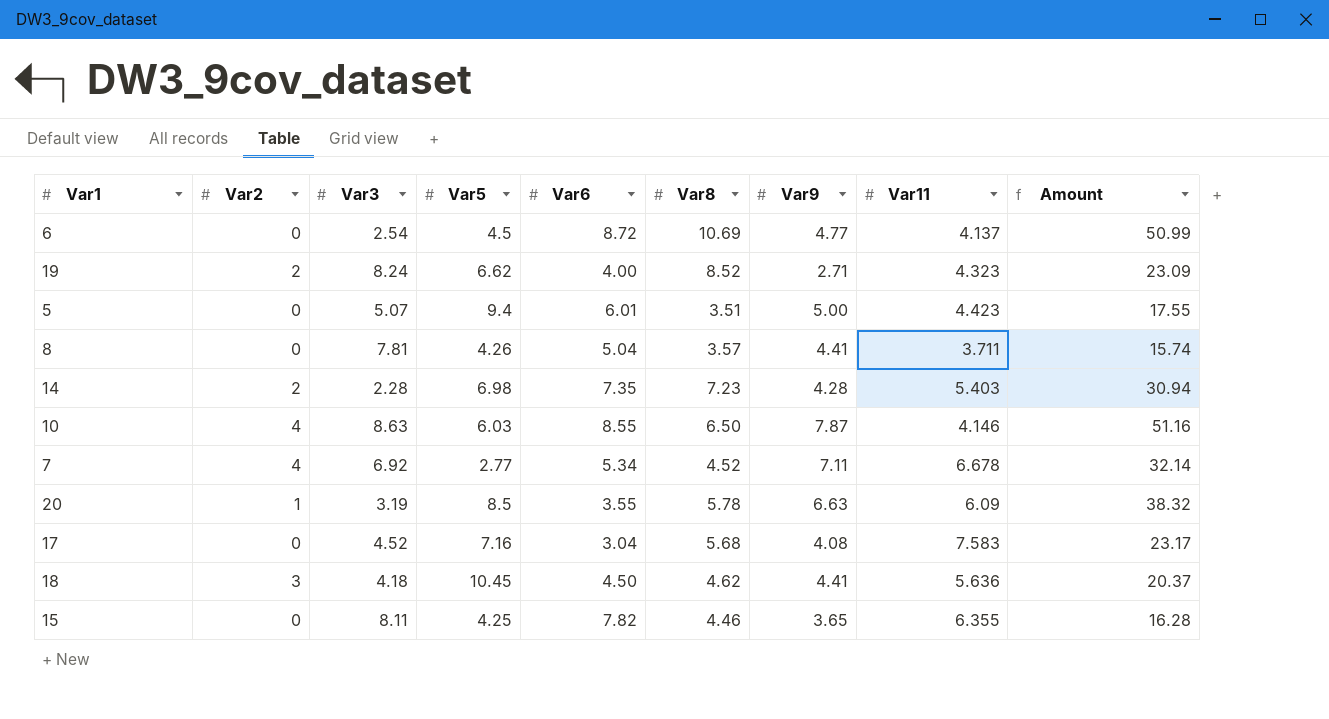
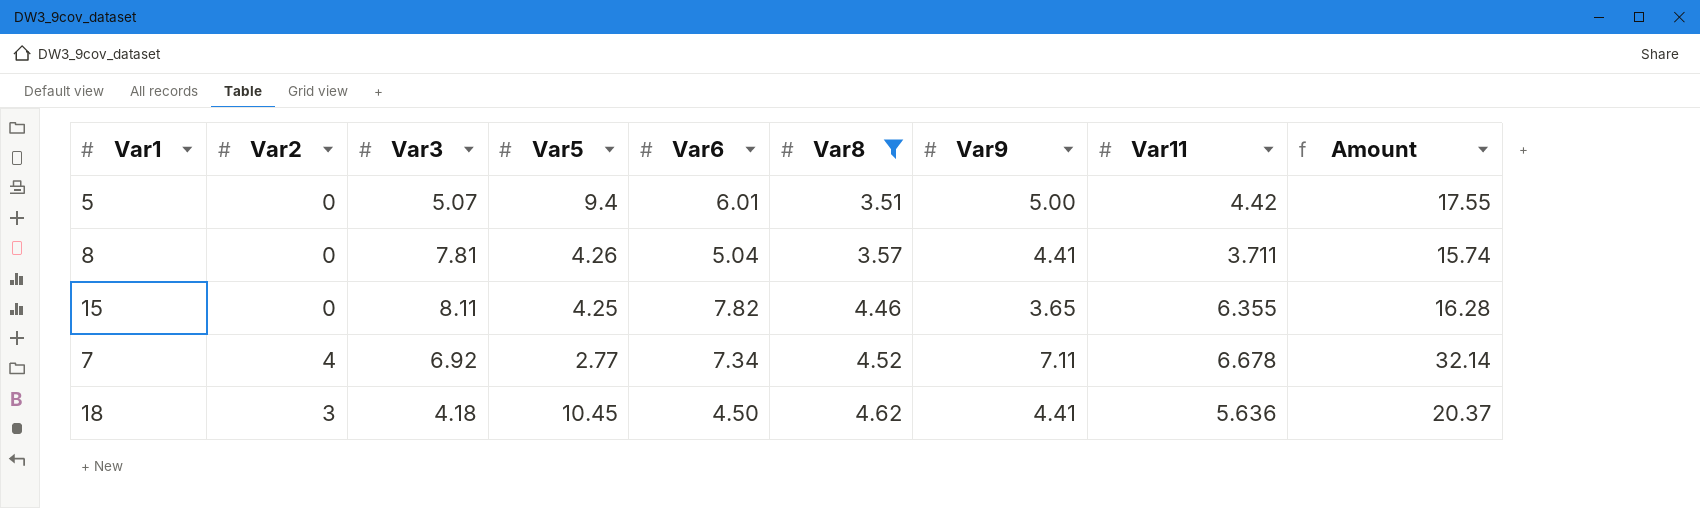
filter: none -> Var8 <= 4.62
row order: none -> Var8 ascending
5 | Var11: 4.423 -> 4.42
7 | Var6: 5.34 -> 7.34

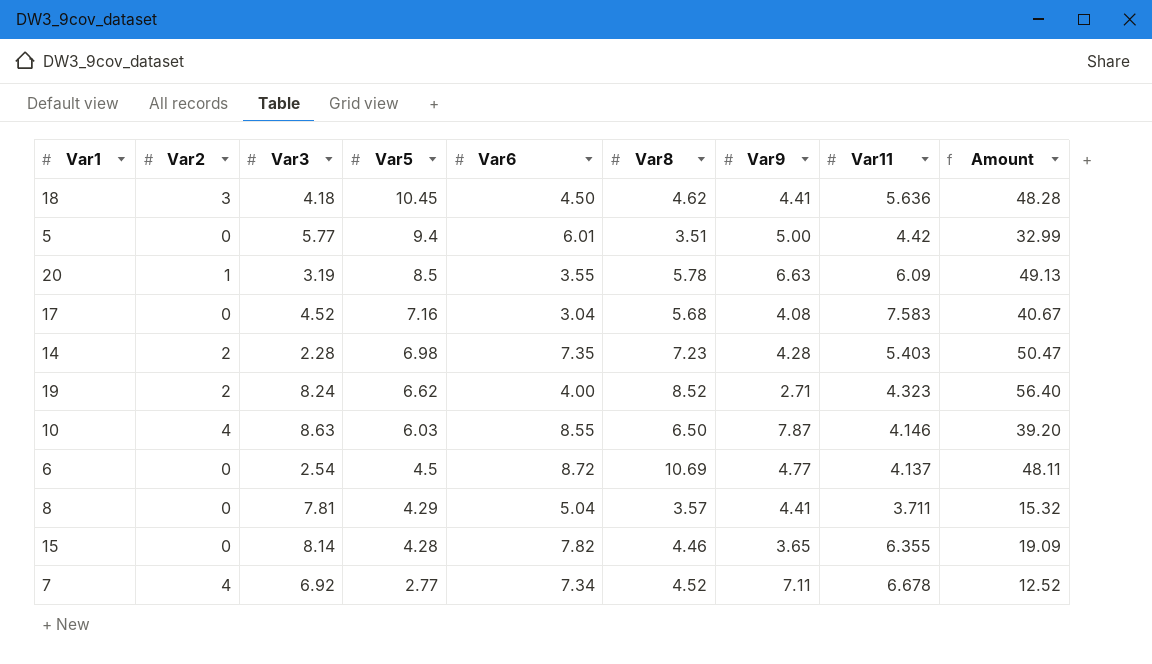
filter: Var8 <= 4.62 -> none
row order: Var8 ascending -> Var5 descending
column Amount | formula: [Var8] * [Var9] -> [Var5] * [Var8]
5 | Var3: 5.07 -> 5.77
8 | Var5: 4.26 -> 4.29
15 | Var3: 8.11 -> 8.14
15 | Var5: 4.25 -> 4.28

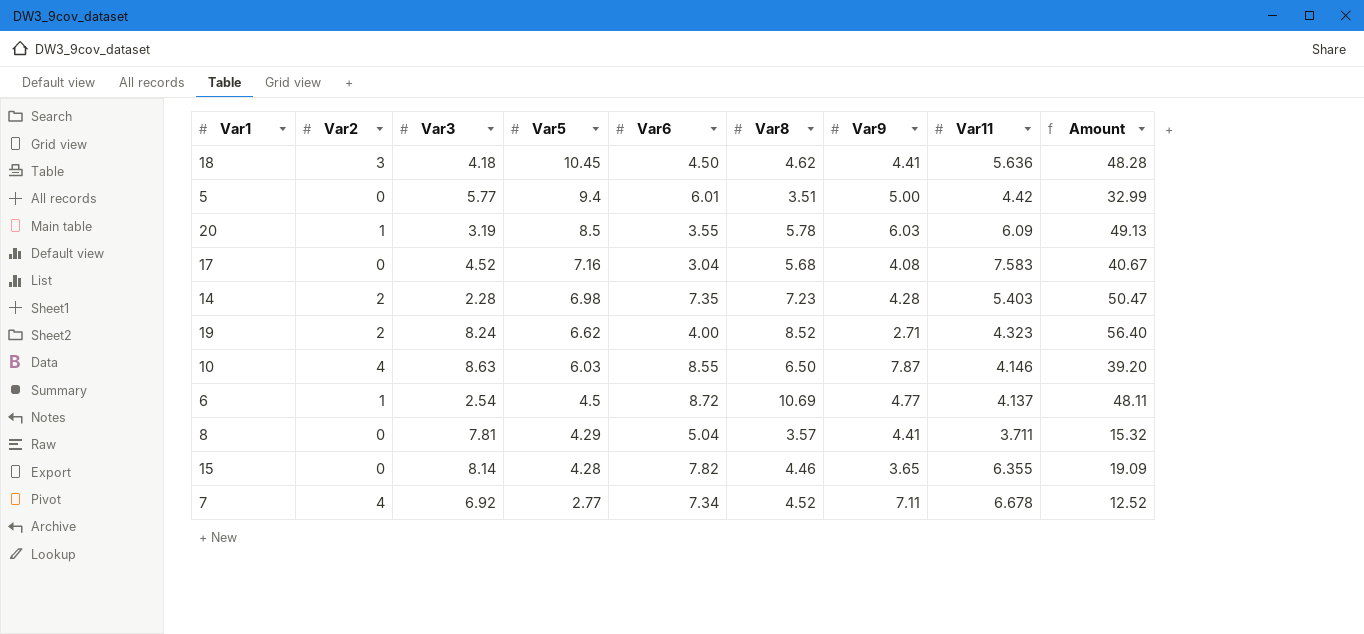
20 | Var9: 6.63 -> 6.03
6 | Var2: 0 -> 1

